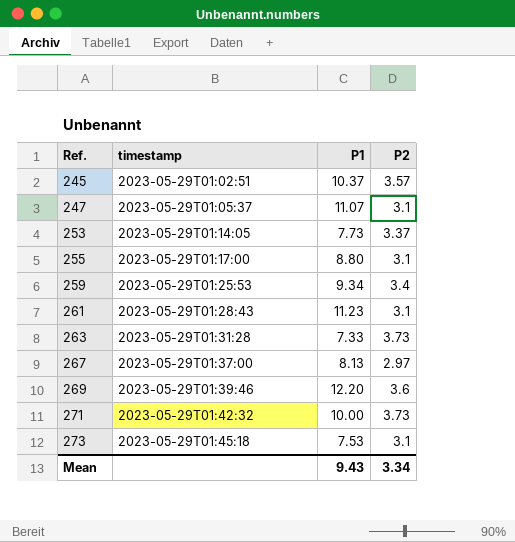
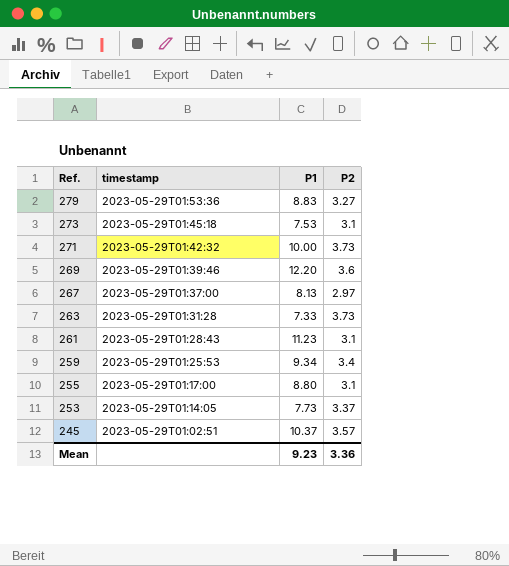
row order: Ref. ascending -> Ref. descending
row 247: 2023-05-29T01:05:37 | 11.07 | 3.1 -> none
row 279: none -> 2023-05-29T01:53:36 | 8.83 | 3.27
Mean | P1: 9.43 -> 9.23
Mean | P2: 3.34 -> 3.36

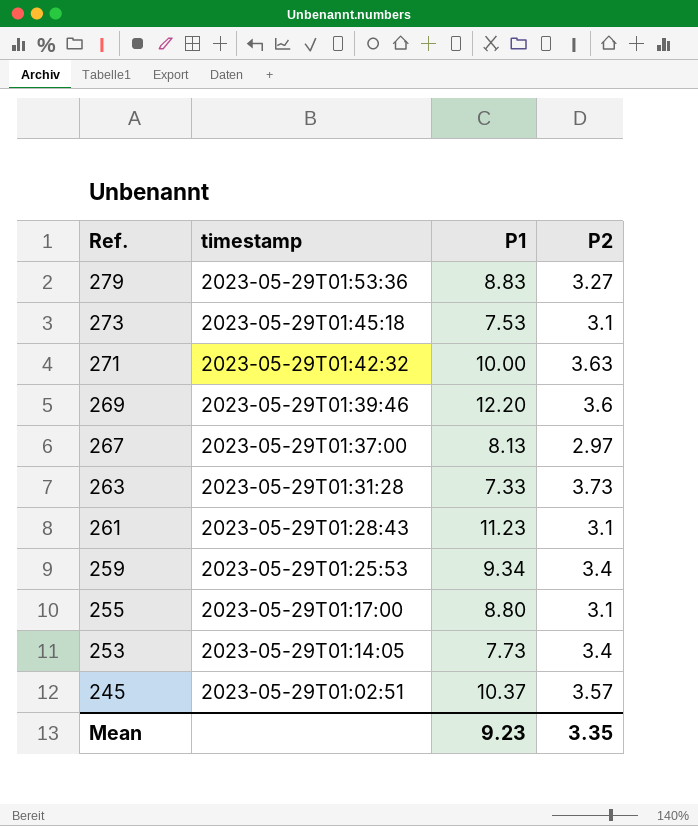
271 | P2: 3.73 -> 3.63
253 | P2: 3.37 -> 3.4
Mean | P2: 3.36 -> 3.35

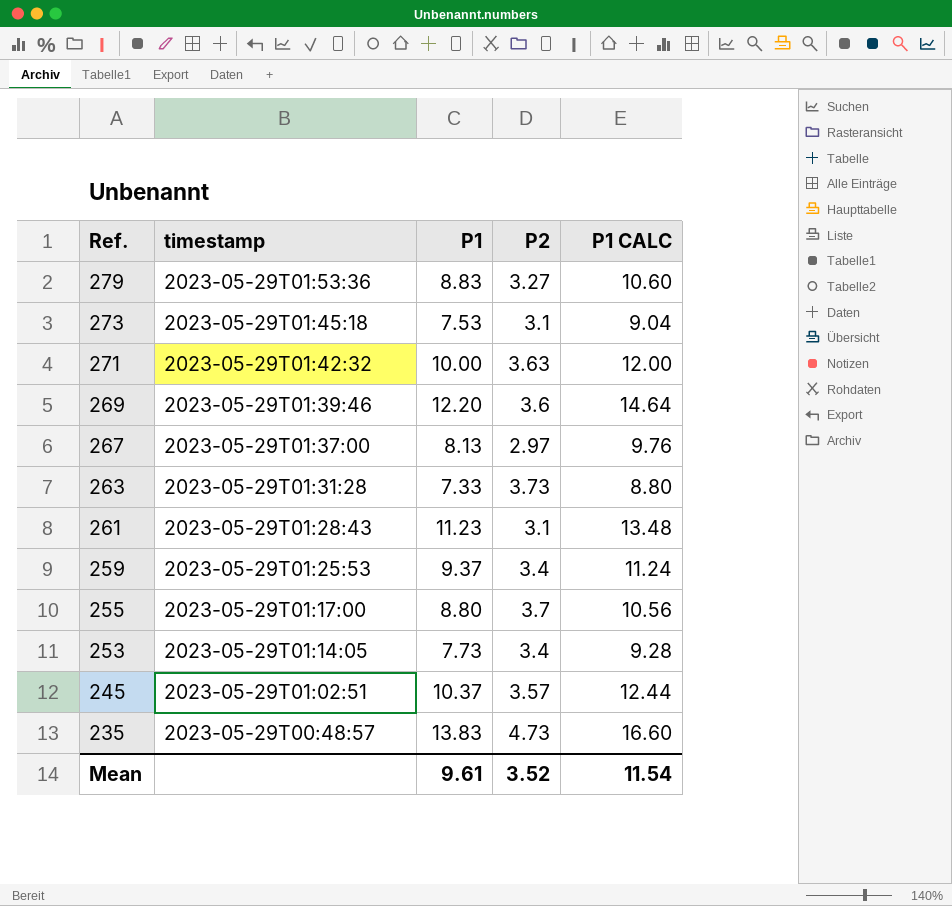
column P1 CALC | formula: none -> [P1] * 1.2
259 | P1: 9.34 -> 9.37
255 | P2: 3.1 -> 3.7
row 235: none -> 2023-05-29T00:48:57 | 13.83 | 4.73 | 16.60
Mean | P1: 9.23 -> 9.61
Mean | P2: 3.35 -> 3.52

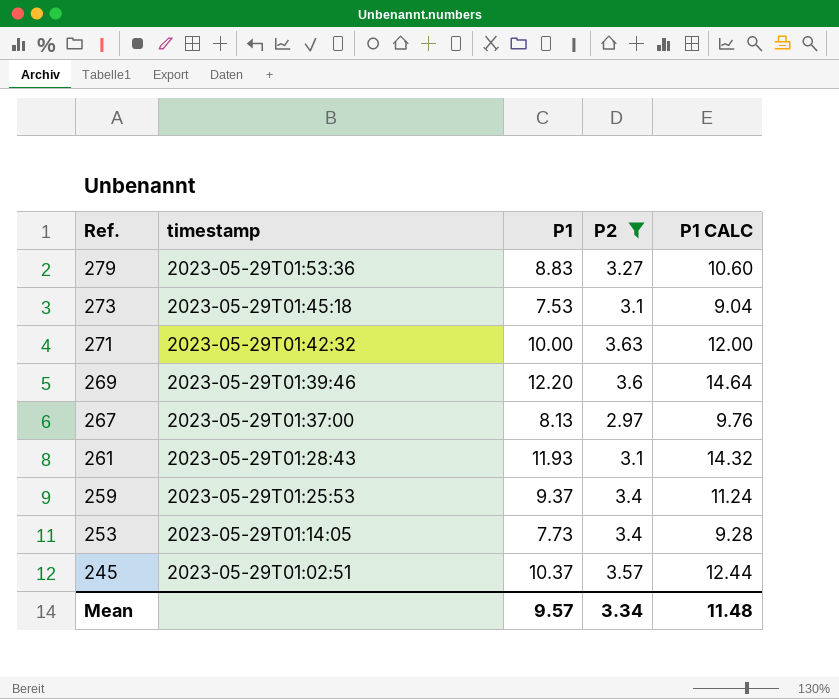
filter: none -> P2 <= 3.63
261 | P1: 11.23 -> 11.93
261 | P1 CALC: 13.48 -> 14.32
Mean | P1: 9.61 -> 9.57
Mean | P2: 3.52 -> 3.34
Mean | P1 CALC: 11.54 -> 11.48

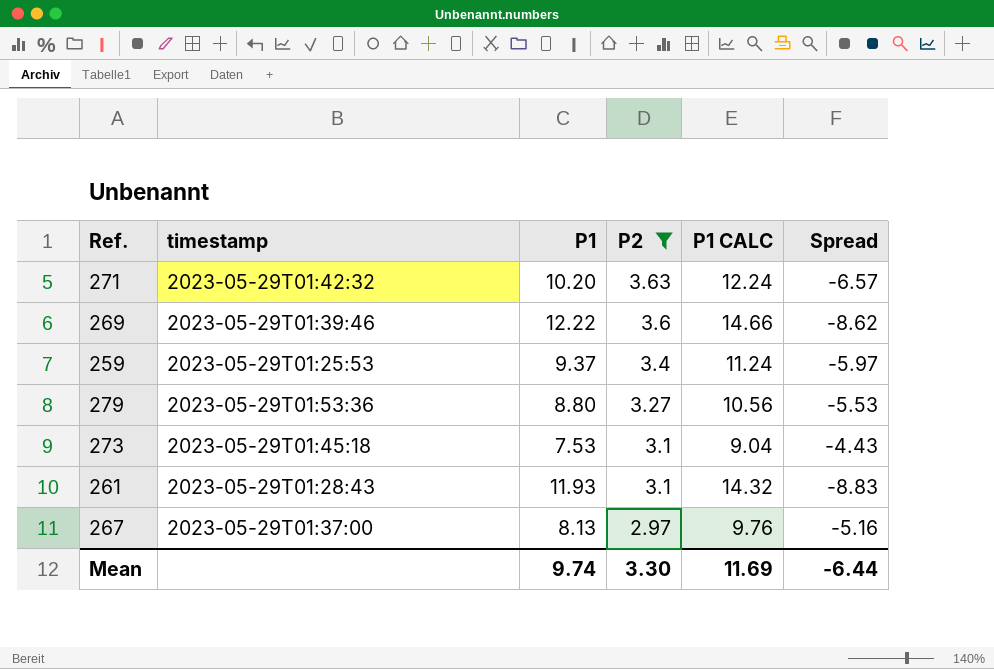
row order: Ref. descending -> P2 descending
column Spread | formula: none -> [P2] - [P1]
row 253: 2023-05-29T01:14:05 | 7.73 | 3.4 | 9.28 -> none
row 245: 2023-05-29T01:02:51 | 10.37 | 3.57 | 12.44 -> none
271 | P1: 10.00 -> 10.20
271 | P1 CALC: 12.00 -> 12.24
269 | P1: 12.20 -> 12.22
269 | P1 CALC: 14.64 -> 14.66
279 | P1: 8.83 -> 8.80
279 | P1 CALC: 10.60 -> 10.56
Mean | P1: 9.57 -> 9.74
Mean | P2: 3.34 -> 3.30
Mean | P1 CALC: 11.48 -> 11.69

